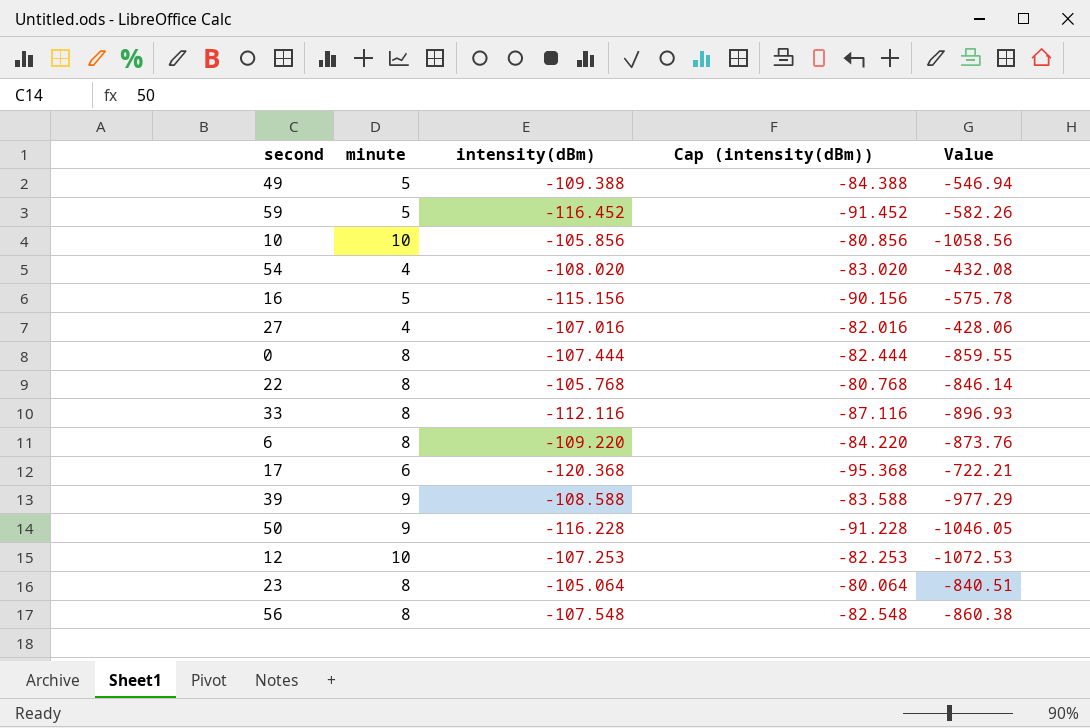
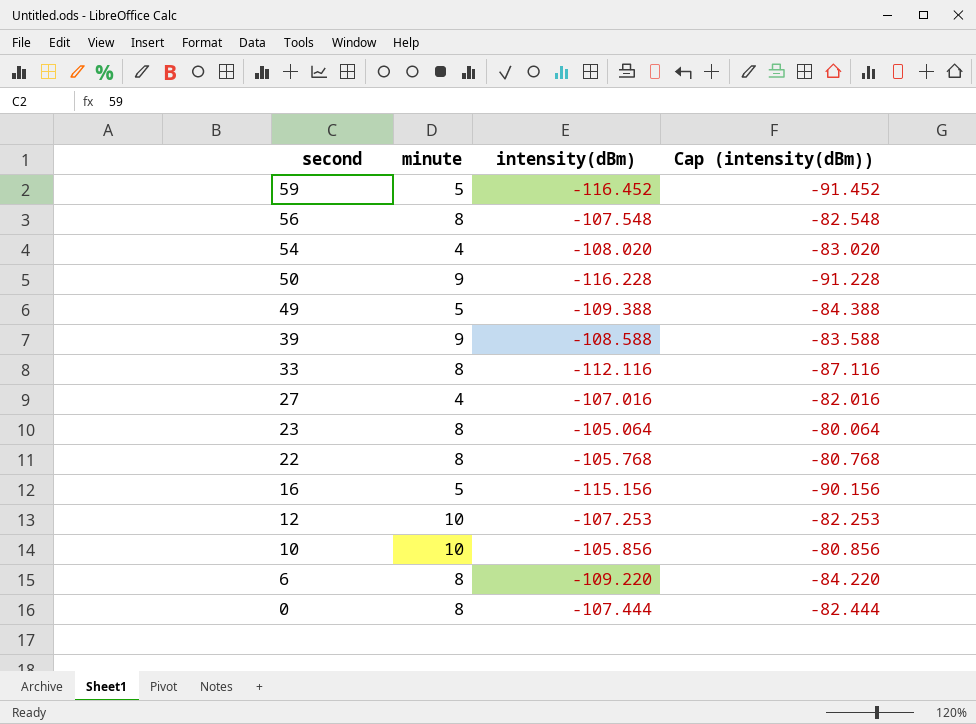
row order: none -> second descending
column Value | formula: [minute] * [intensity(dBm)] -> none
row 17: 6 | -120.368 | -95.368 | -722.21 -> none

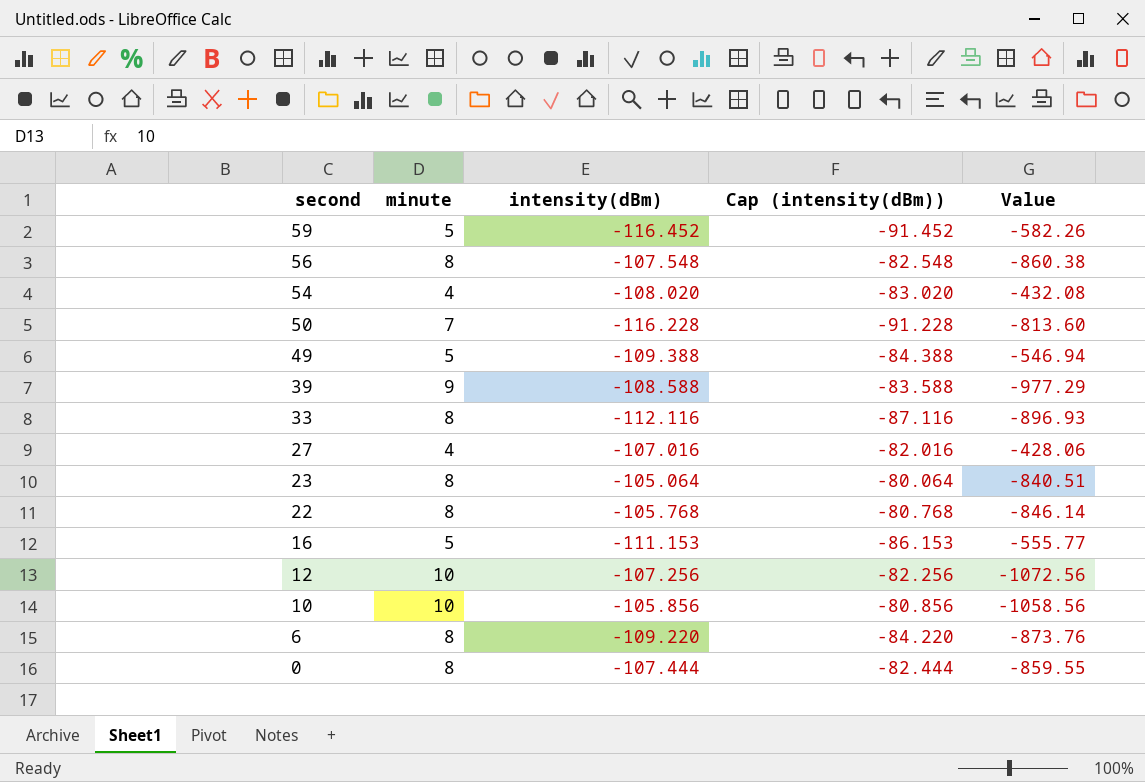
column Value | formula: none -> [minute] * [intensity(dBm)]
50 | minute: 9 -> 7
16 | intensity(dBm): -115.156 -> -111.153
16 | Cap (intensity(dBm)): -90.156 -> -86.153
12 | intensity(dBm): -107.253 -> -107.256
12 | Cap (intensity(dBm)): -82.253 -> -82.256

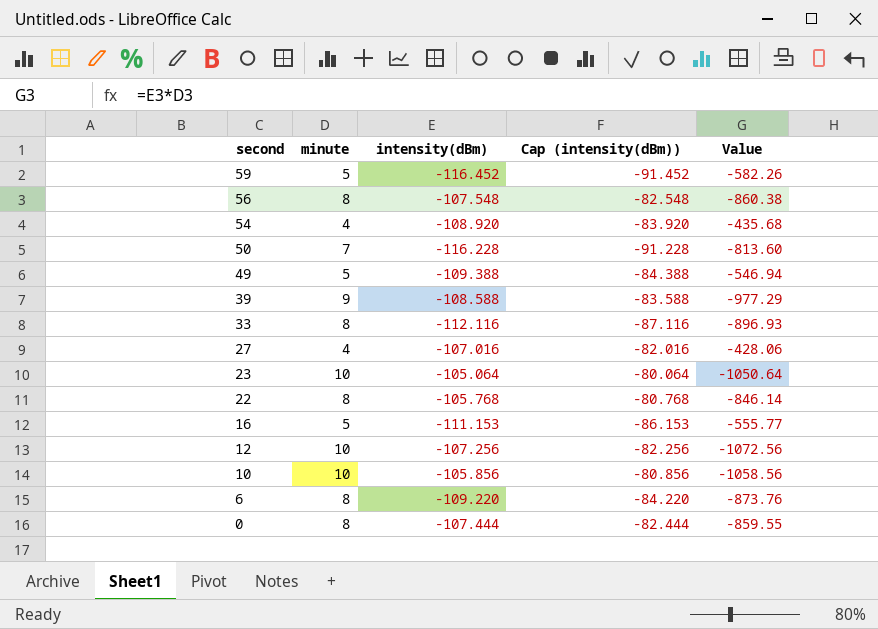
54 | intensity(dBm): -108.020 -> -108.920
54 | Cap (intensity(dBm)): -83.020 -> -83.920
54 | Value: -432.08 -> -435.68
23 | minute: 8 -> 10
23 | Value: -840.51 -> -1050.64

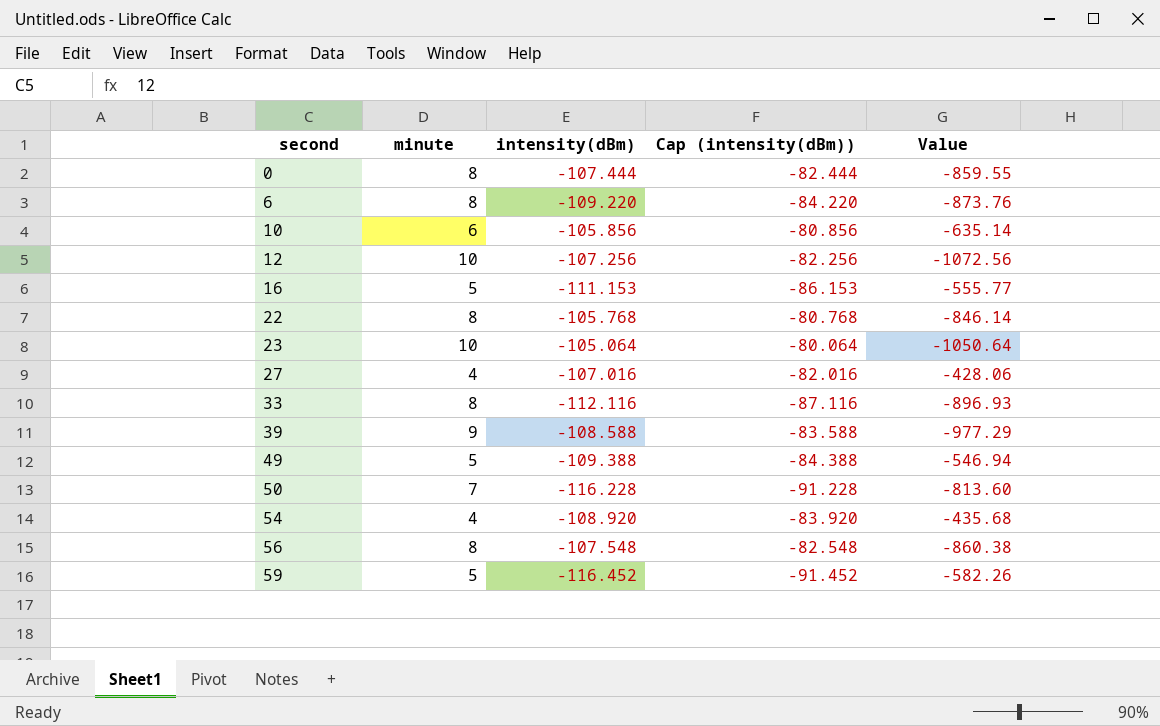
row order: second descending -> second ascending
10 | minute: 10 -> 6
10 | Value: -1058.56 -> -635.14

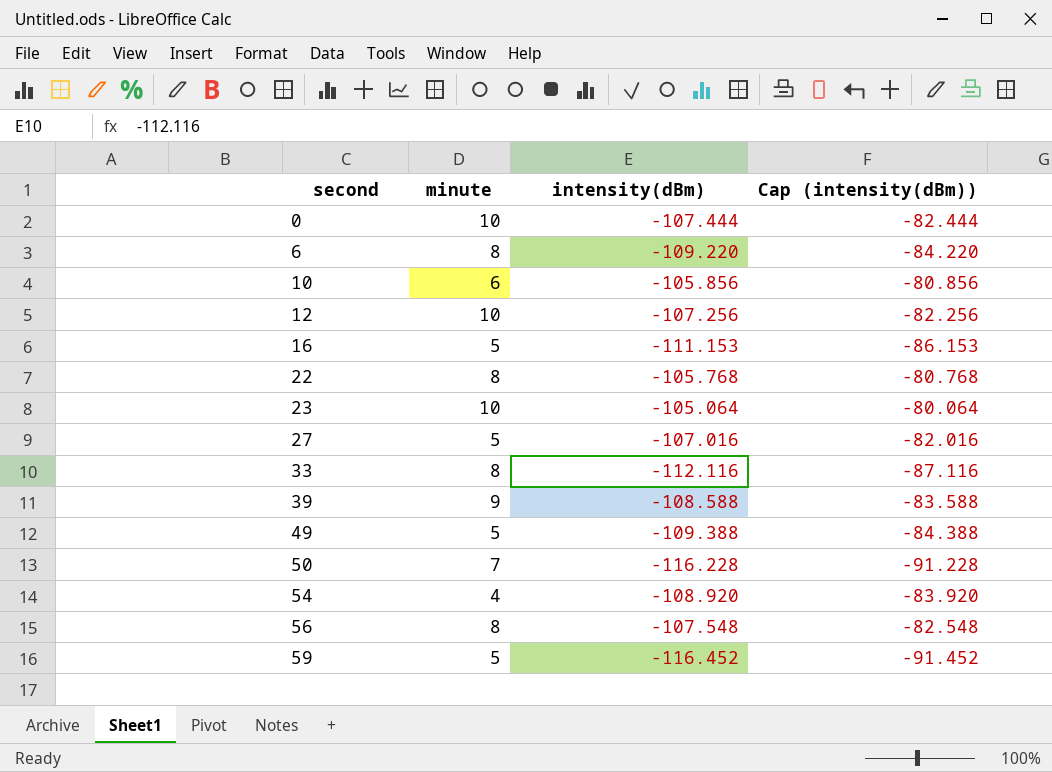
column Value | formula: [minute] * [intensity(dBm)] -> none
0 | minute: 8 -> 10
27 | minute: 4 -> 5

